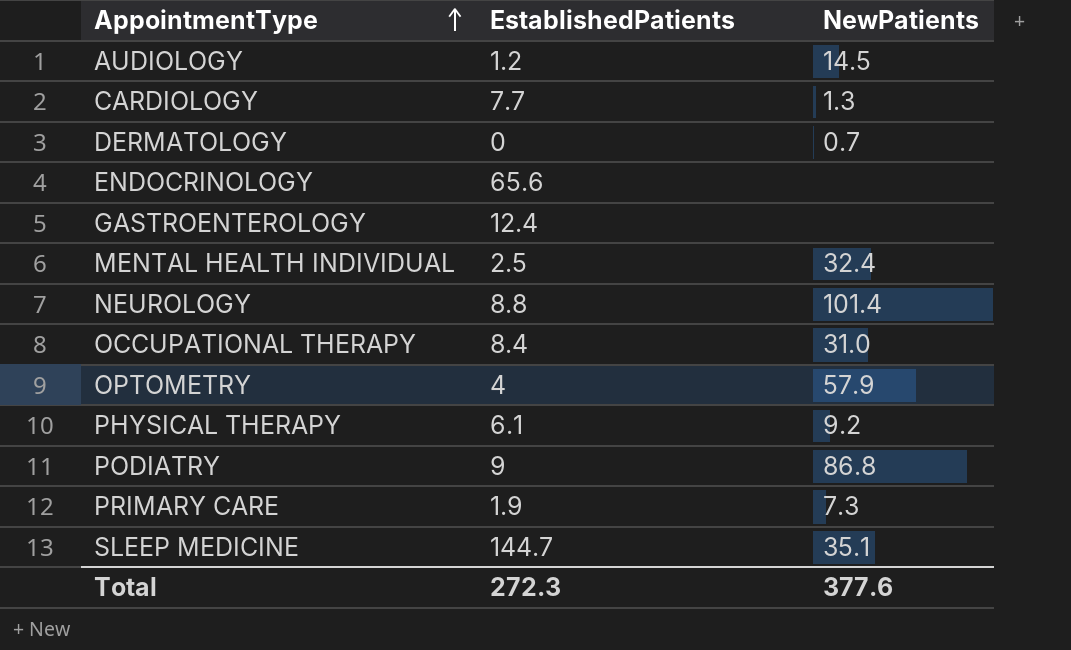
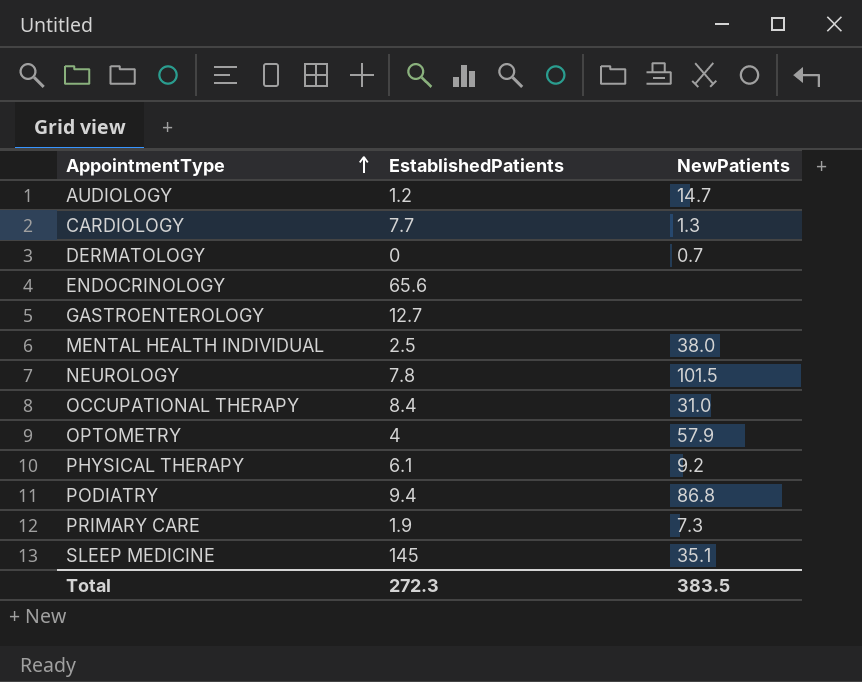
AUDIOLOGY | NewPatients: 14.5 -> 14.7
GASTROENTEROLOGY | EstablishedPatients: 12.4 -> 12.7
MENTAL HEALTH INDIVIDUAL | NewPatients: 32.4 -> 38.0
NEUROLOGY | EstablishedPatients: 8.8 -> 7.8
NEUROLOGY | NewPatients: 101.4 -> 101.5
PODIATRY | EstablishedPatients: 9 -> 9.4
SLEEP MEDICINE | EstablishedPatients: 144.7 -> 145
Total | NewPatients: 377.6 -> 383.5

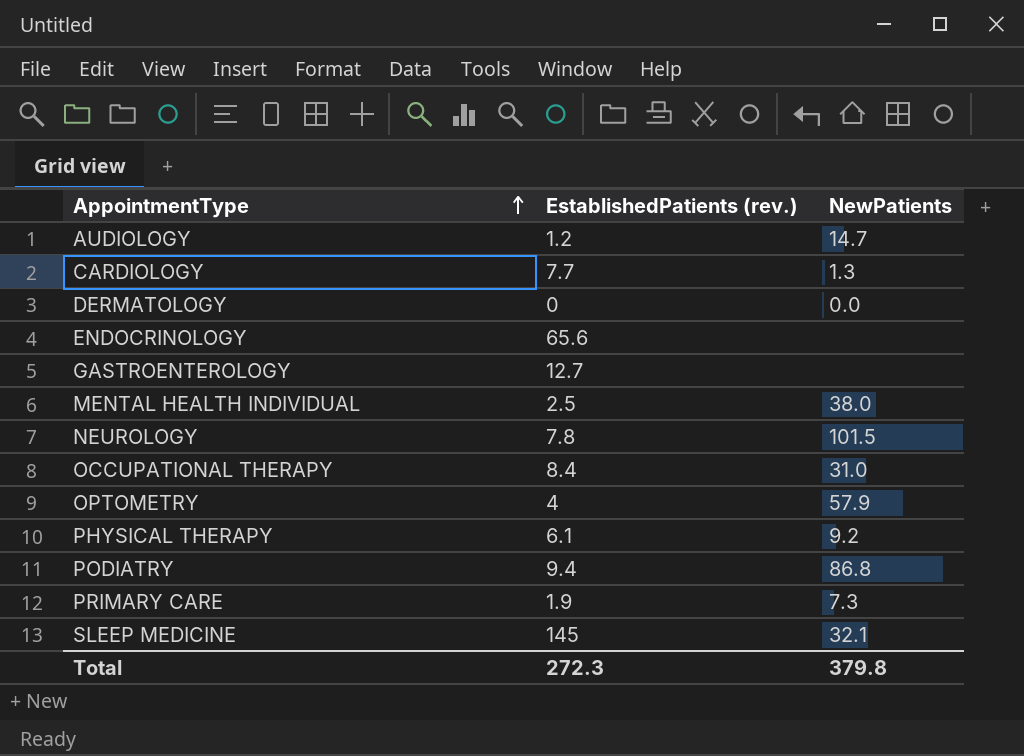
column name: EstablishedPatients -> EstablishedPatients (rev.)
DERMATOLOGY | NewPatients: 0.7 -> 0.0
SLEEP MEDICINE | NewPatients: 35.1 -> 32.1
Total | NewPatients: 383.5 -> 379.8

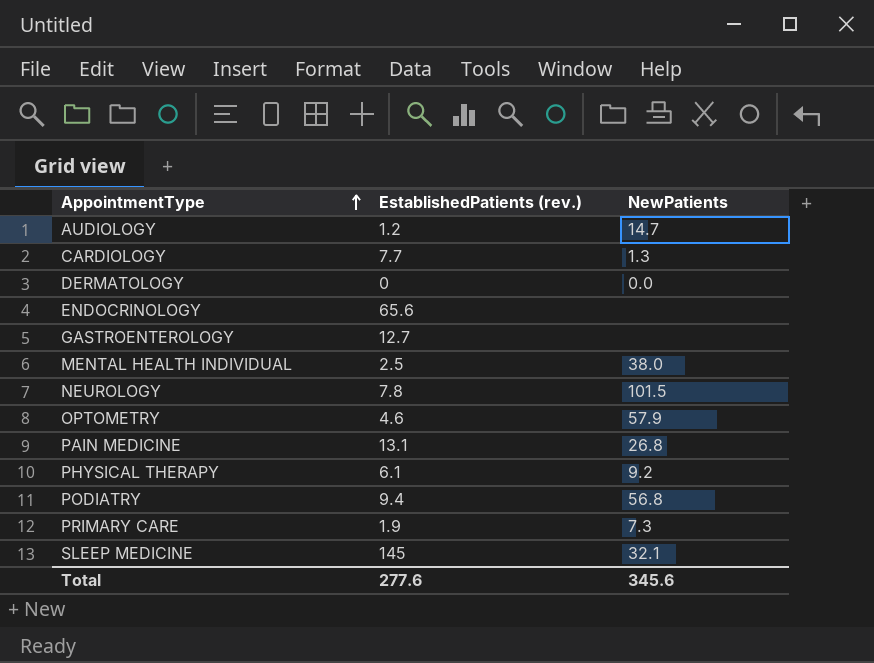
row OCCUPATIONAL THERAPY: 8.4 | 31.0 -> none
OPTOMETRY | EstablishedPatients (rev.): 4 -> 4.6
row PAIN MEDICINE: none -> 13.1 | 26.8
PODIATRY | NewPatients: 86.8 -> 56.8
Total | EstablishedPatients (rev.): 272.3 -> 277.6
Total | NewPatients: 379.8 -> 345.6

